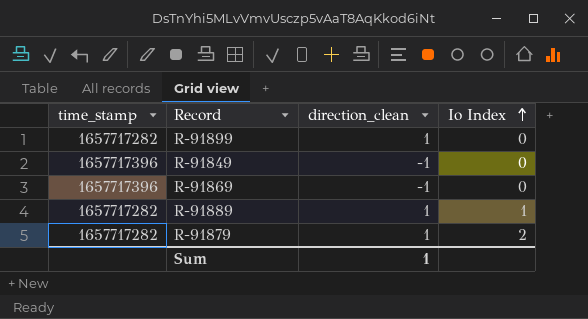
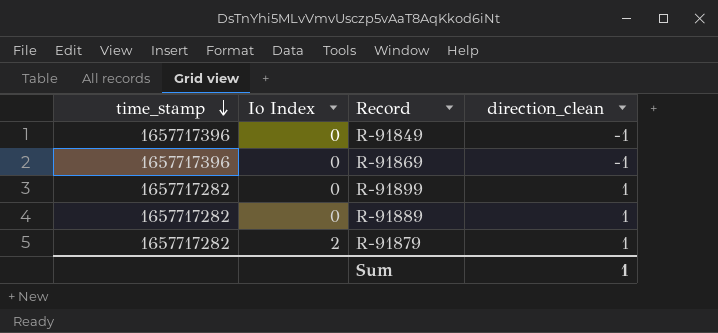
row order: Io Index ascending -> time_stamp descending
column Io Index | position: 4 -> 2
R-91889 | Io Index: 1 -> 0

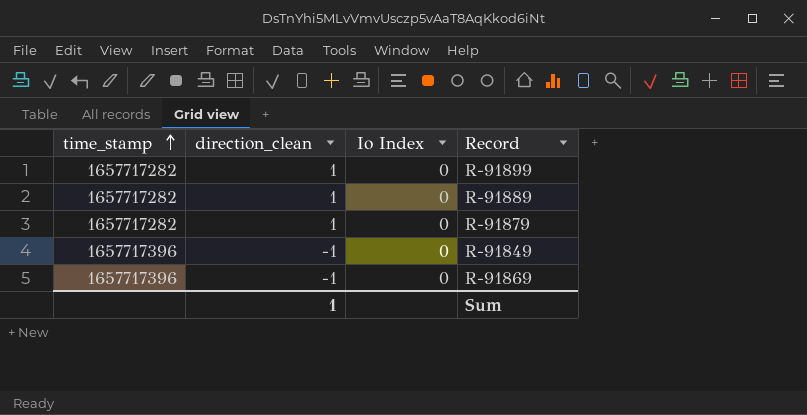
row order: time_stamp descending -> time_stamp ascending
column direction_clean | position: 4 -> 2
R-91879 | Io Index: 2 -> 0

